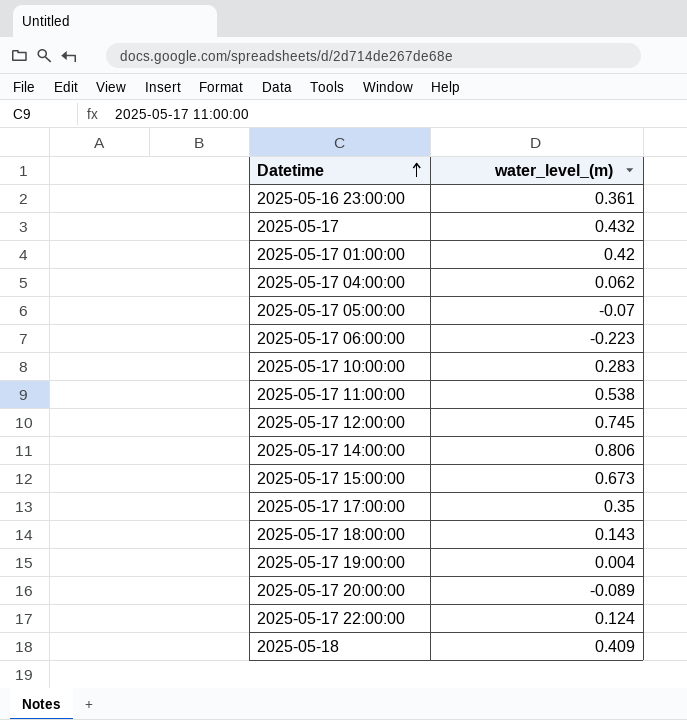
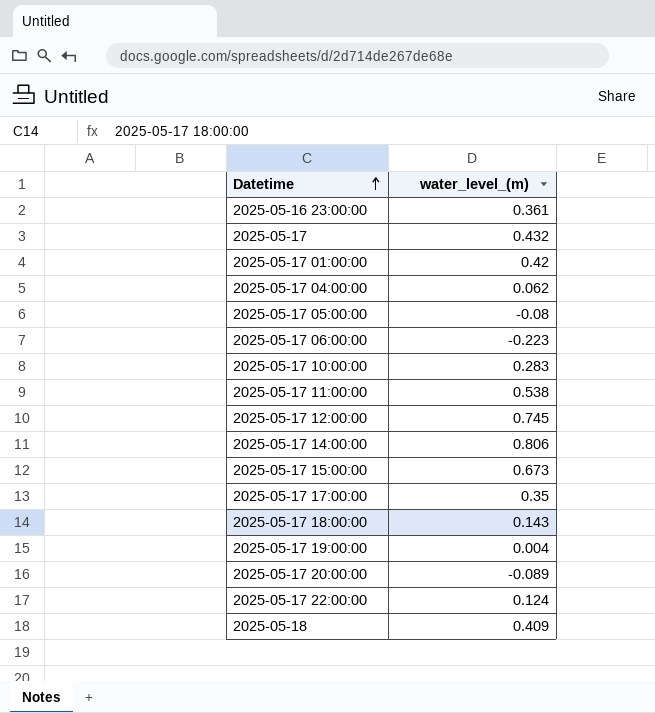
2025-05-17 05:00:00 | water_level_(m): -0.07 -> -0.08

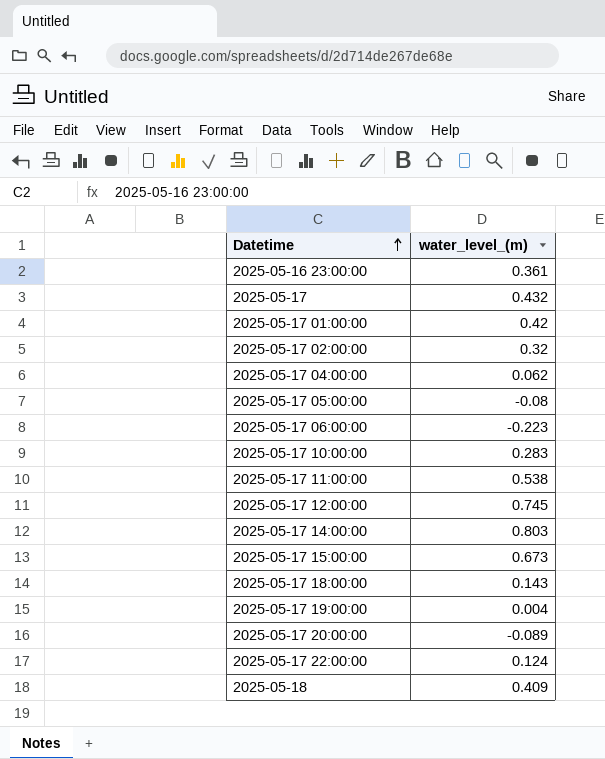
row 2025-05-17 17:00:00: 0.35 -> none
row 2025-05-17 02:00:00: none -> 0.32
2025-05-17 14:00:00 | water_level_(m): 0.806 -> 0.803

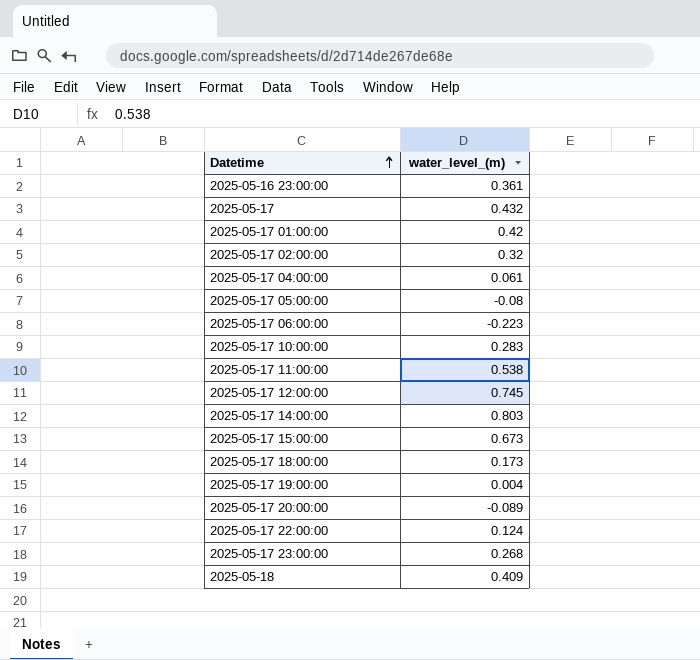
2025-05-17 04:00:00 | water_level_(m): 0.062 -> 0.061
2025-05-17 18:00:00 | water_level_(m): 0.143 -> 0.173
row 2025-05-17 23:00:00: none -> 0.268

